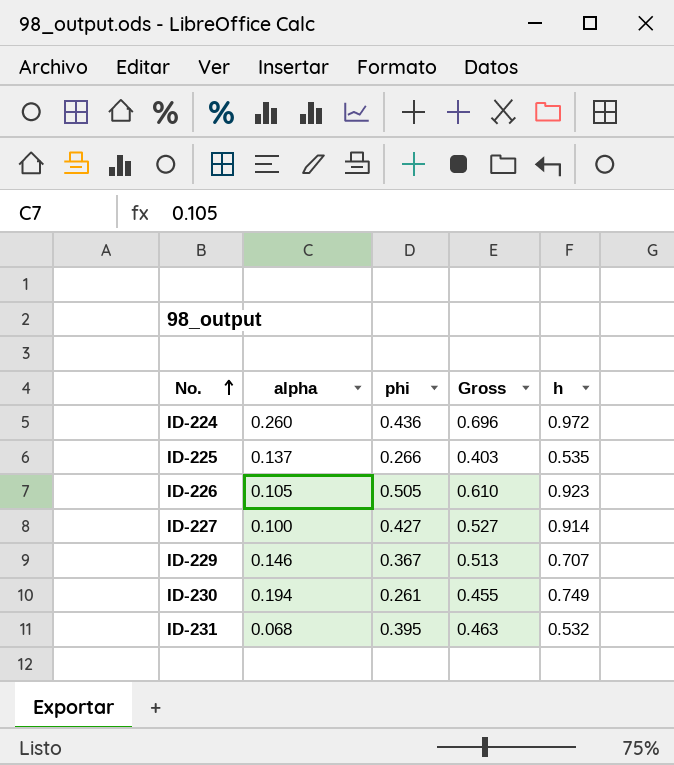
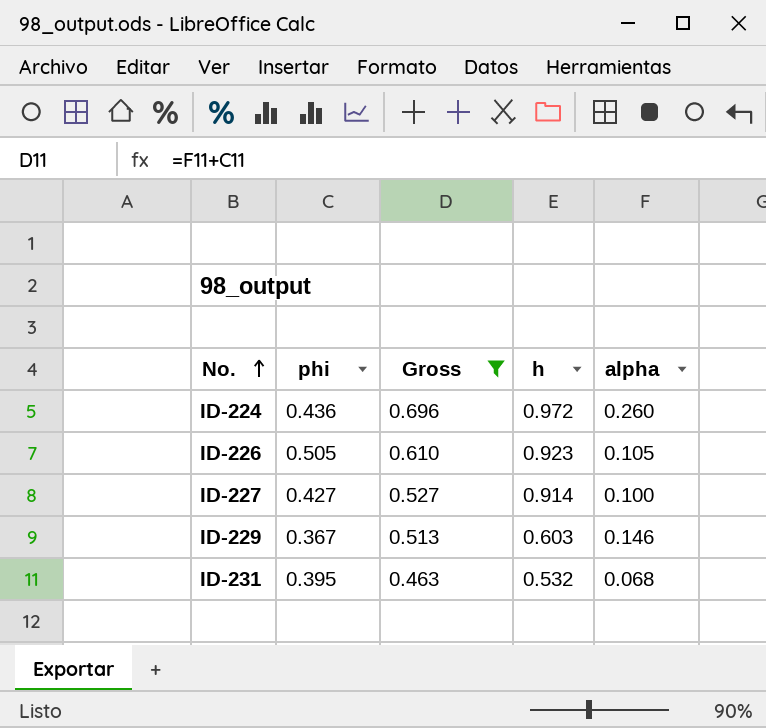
filter: none -> Gross >= 0.463
column alpha | position: 2 -> 5
ID-229 | h: 0.707 -> 0.603

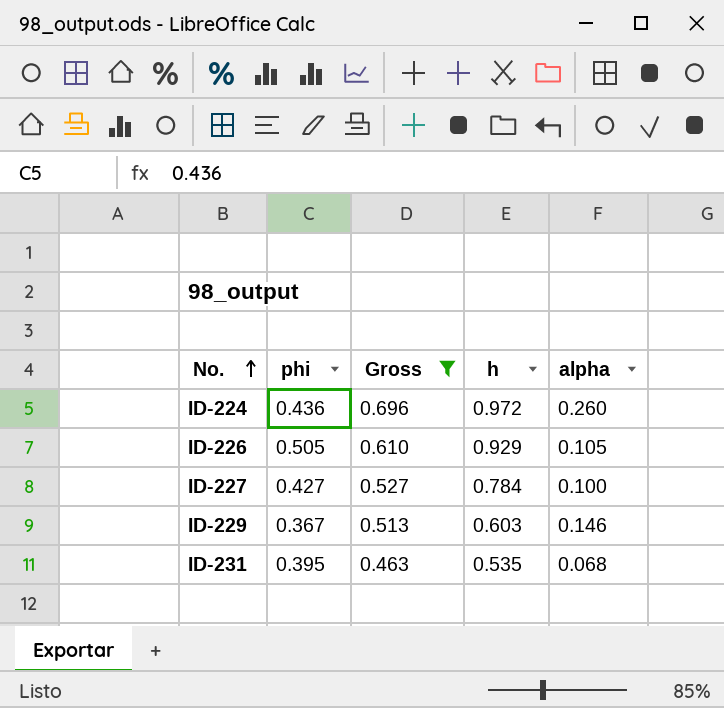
ID-226 | h: 0.923 -> 0.929
ID-227 | h: 0.914 -> 0.784
ID-231 | h: 0.532 -> 0.535

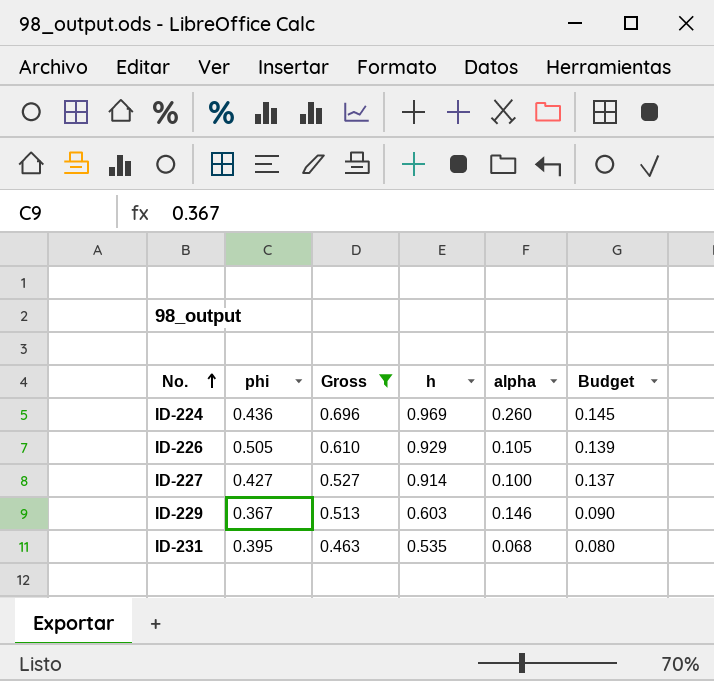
column Budget | formula: none -> [h] * 0.15
ID-224 | h: 0.972 -> 0.969
ID-227 | h: 0.784 -> 0.914

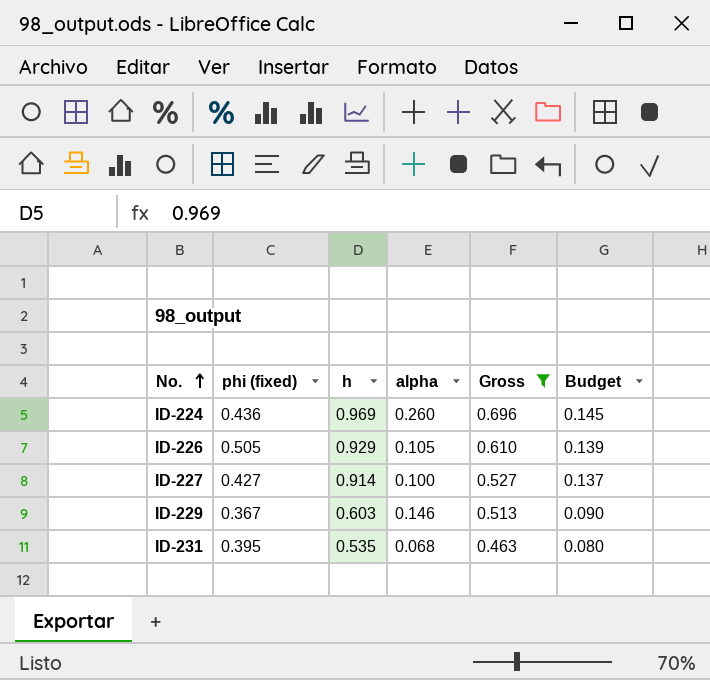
column name: phi -> phi (fixed)
column Gross | position: 3 -> 5

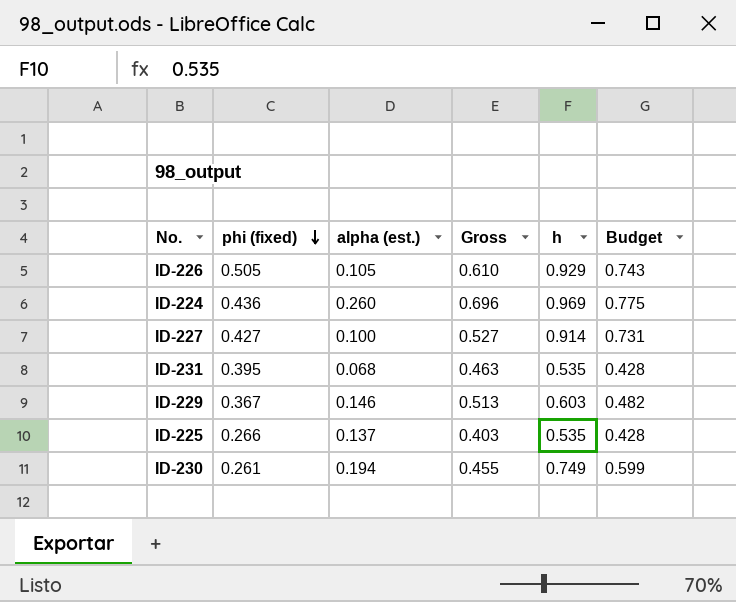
filter: Gross >= 0.463 -> none
row order: No. ascending -> phi (fixed) descending
column name: alpha -> alpha (est.)
column h | position: 3 -> 5
column Budget | formula: [h] * 0.15 -> [h] * 0.8

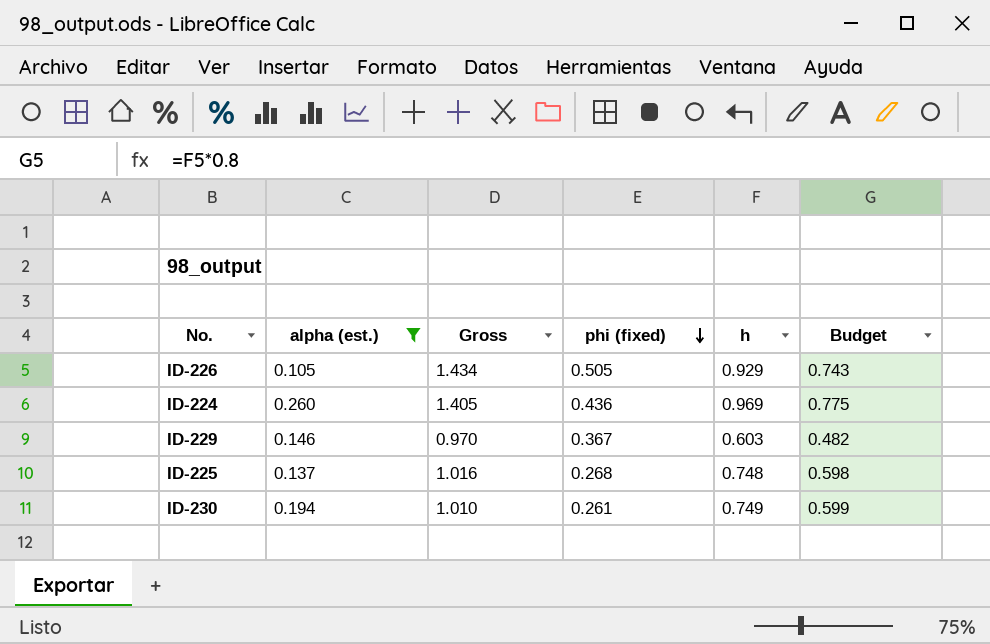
filter: none -> alpha (est.) >= 0.105
column Gross | formula: [phi (fixed)] + [alpha (est.)] -> [phi (fixed)] + [h]
column phi (fixed) | position: 2 -> 4
ID-225 | phi (fixed): 0.266 -> 0.268
ID-225 | h: 0.535 -> 0.748
ID-225 | Budget: 0.428 -> 0.598

